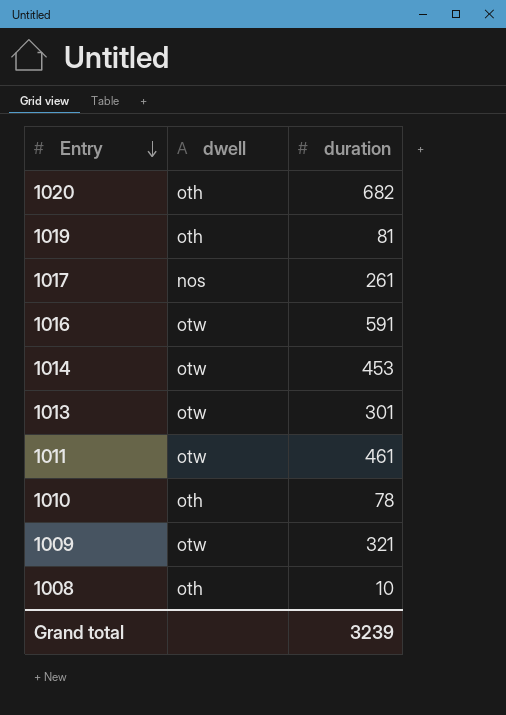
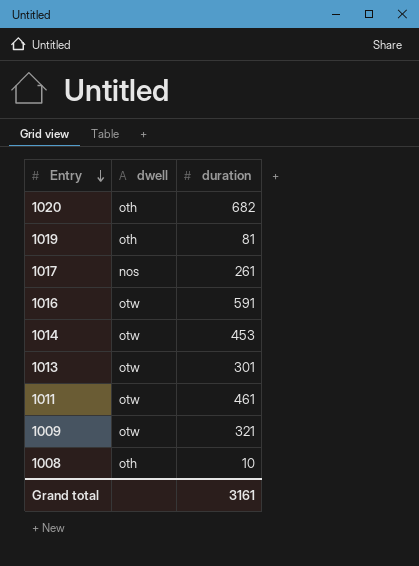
row 1010: oth | 78 -> none
Grand total | duration: 3239 -> 3161

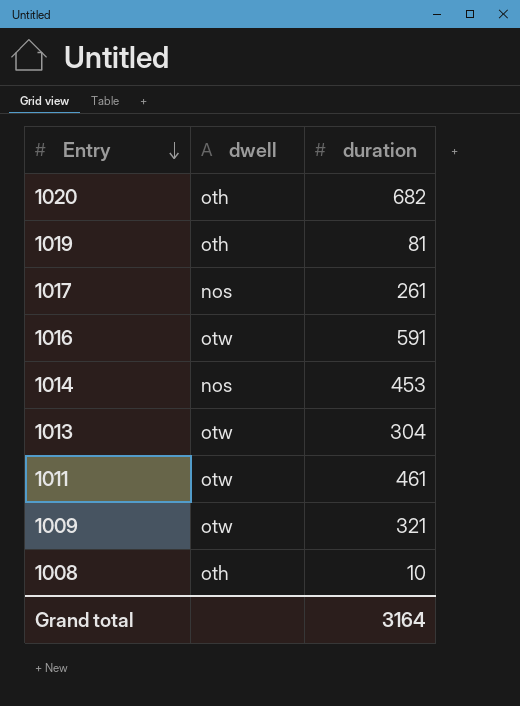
1014 | dwell: otw -> nos
1013 | duration: 301 -> 304
Grand total | duration: 3161 -> 3164

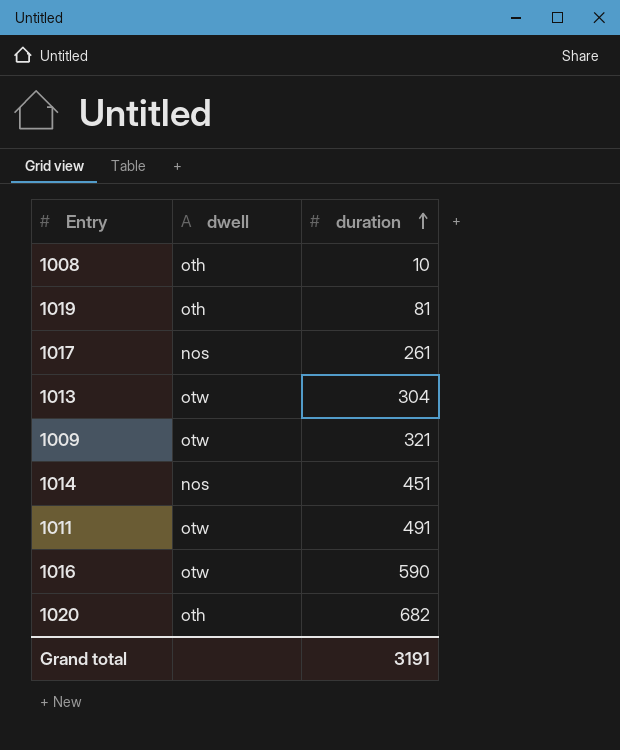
row order: Entry descending -> duration ascending
1014 | duration: 453 -> 451
1011 | duration: 461 -> 491
1016 | duration: 591 -> 590
Grand total | duration: 3164 -> 3191

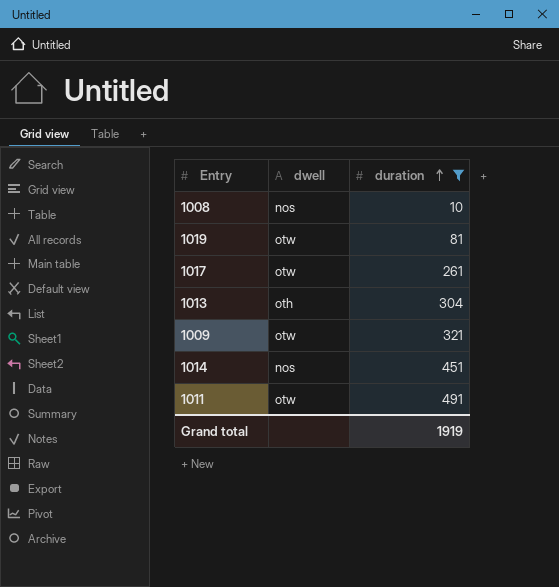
filter: none -> duration <= 491
1008 | dwell: oth -> nos
1019 | dwell: oth -> otw
1017 | dwell: nos -> otw
1013 | dwell: otw -> oth
Grand total | duration: 3191 -> 1919

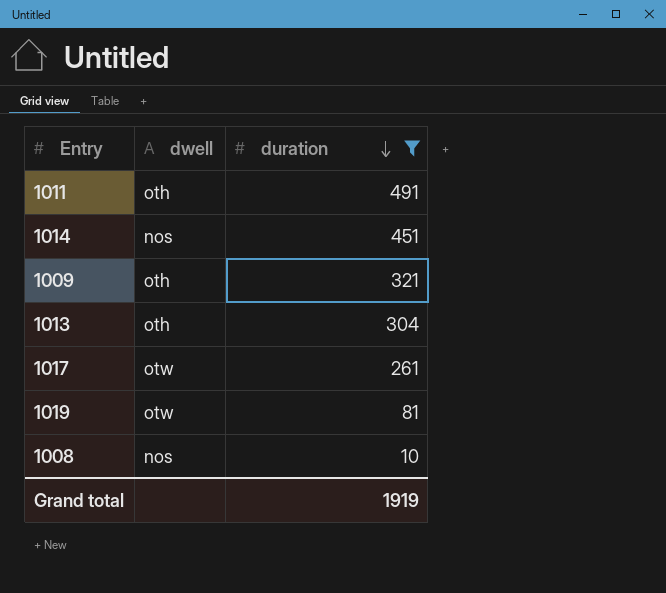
row order: duration ascending -> duration descending
1011 | dwell: otw -> oth
1009 | dwell: otw -> oth

